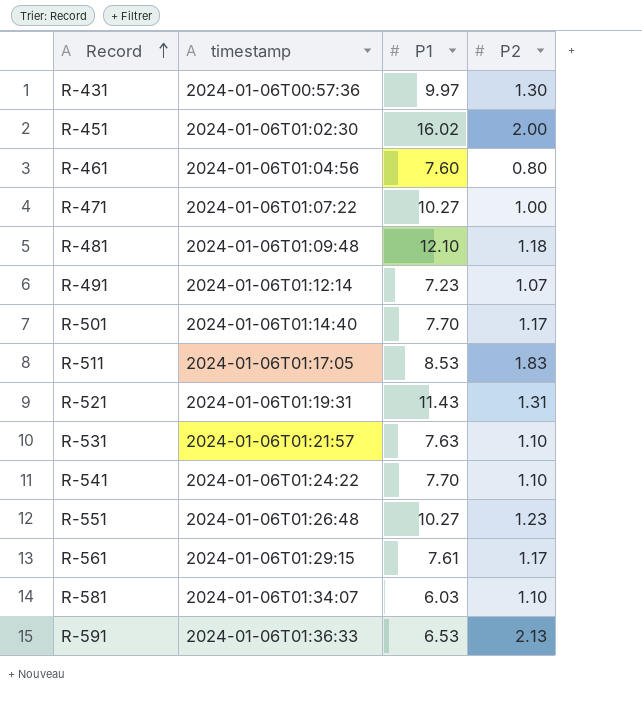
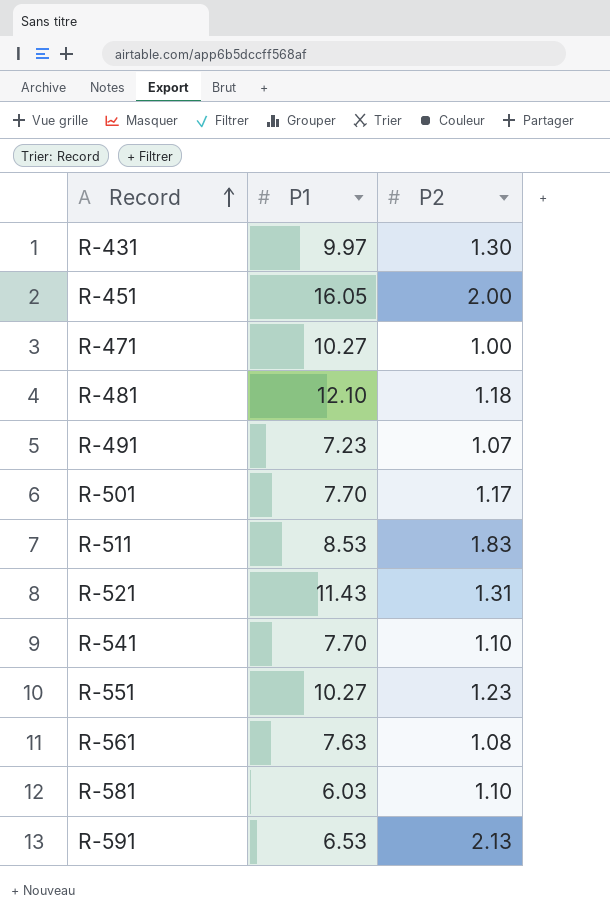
column timestamp | position: 2 -> none
row R-461: 2024-01-06T01:04:56 | 7.60 | 0.80 -> none
row R-531: 2024-01-06T01:21:57 | 7.63 | 1.10 -> none
R-451 | P1: 16.02 -> 16.05
R-561 | P1: 7.61 -> 7.63
R-561 | P2: 1.17 -> 1.08

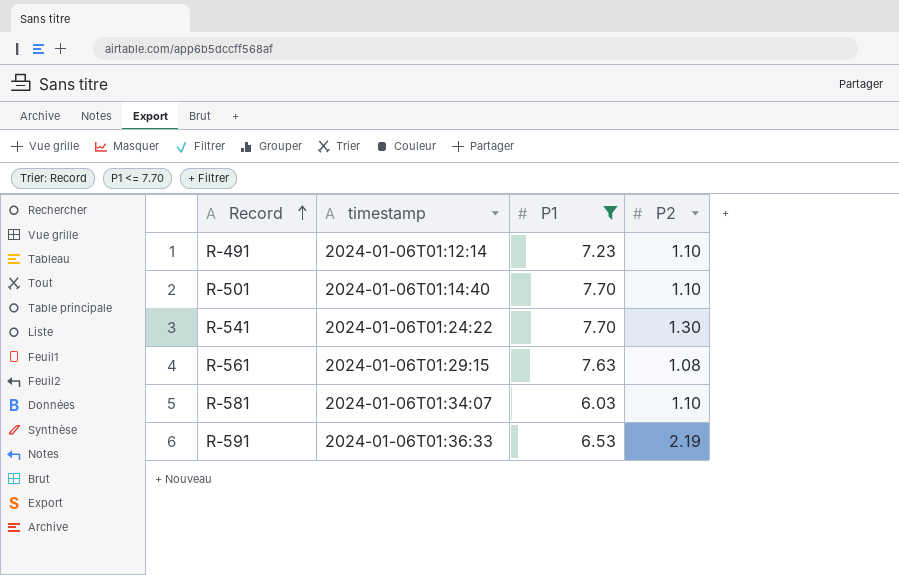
filter: none -> P1 <= 7.70
column timestamp | position: none -> 2
R-491 | P2: 1.07 -> 1.10
R-501 | P2: 1.17 -> 1.10
R-541 | P2: 1.10 -> 1.30
R-591 | P2: 2.13 -> 2.19

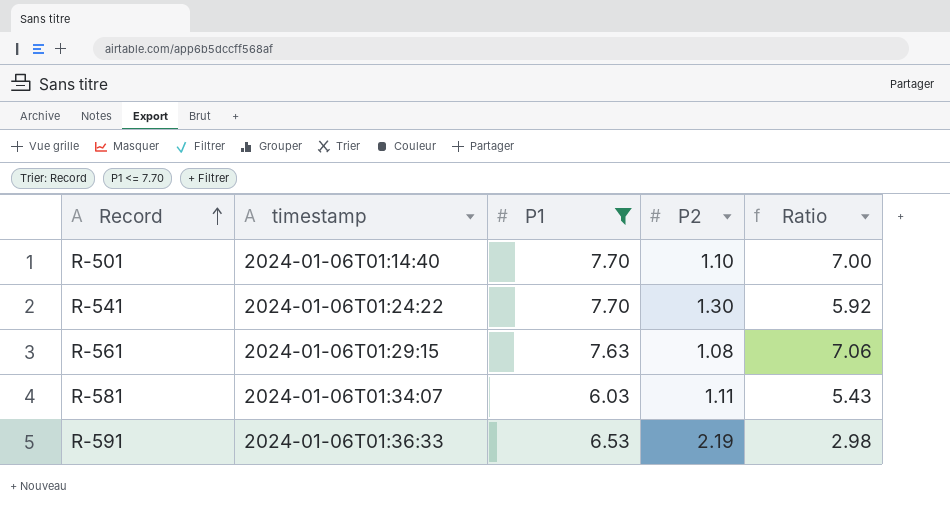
column Ratio | formula: none -> [P1] / [P2]
row R-491: 2024-01-06T01:12:14 | 7.23 | 1.10 -> none
R-581 | P2: 1.10 -> 1.11

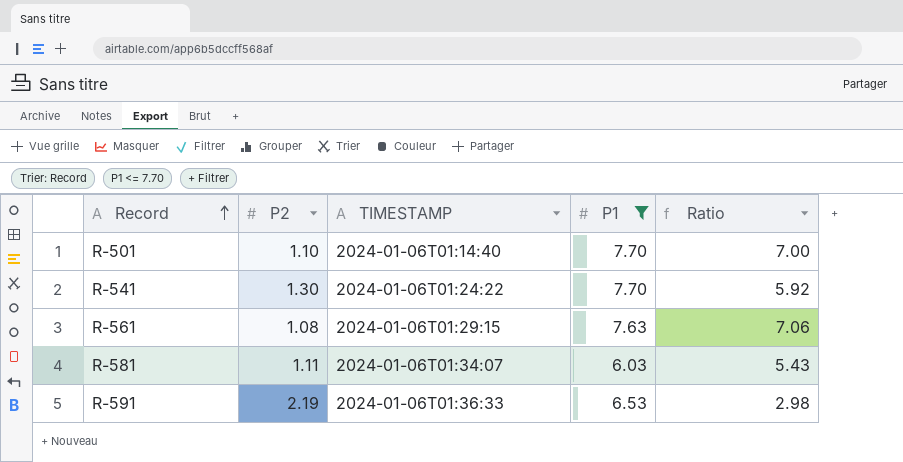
column P2 | position: 4 -> 2
column name: timestamp -> TIMESTAMP

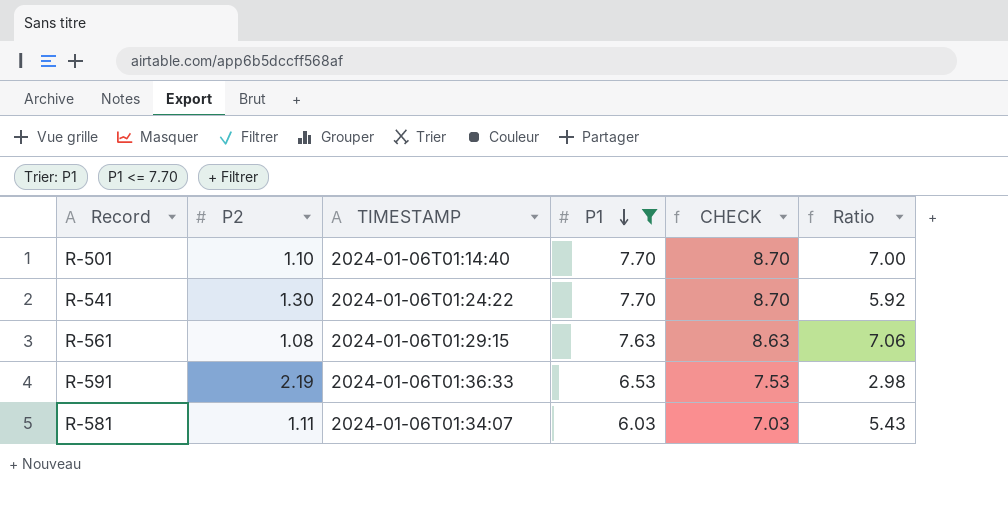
row order: Record ascending -> P1 descending
column CHECK | formula: none -> [P1] + 1

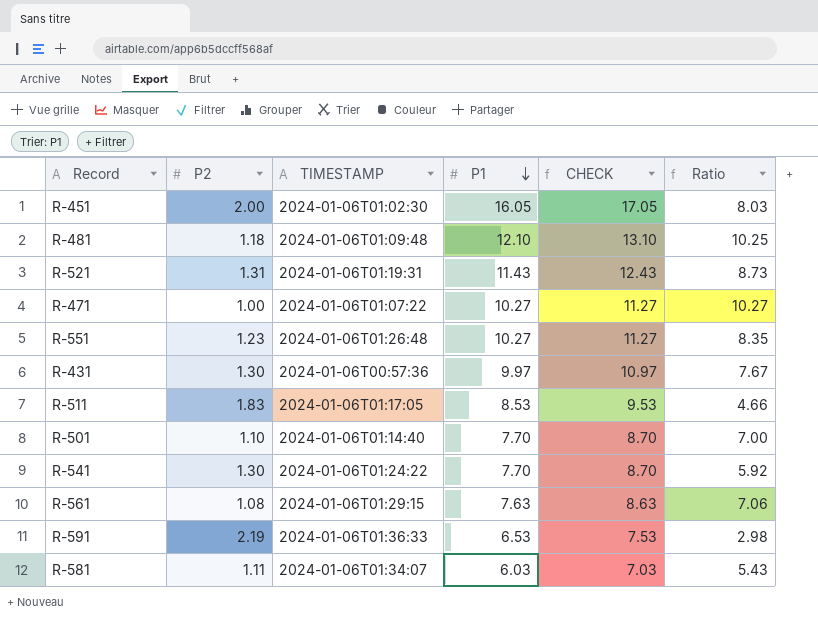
filter: P1 <= 7.70 -> none

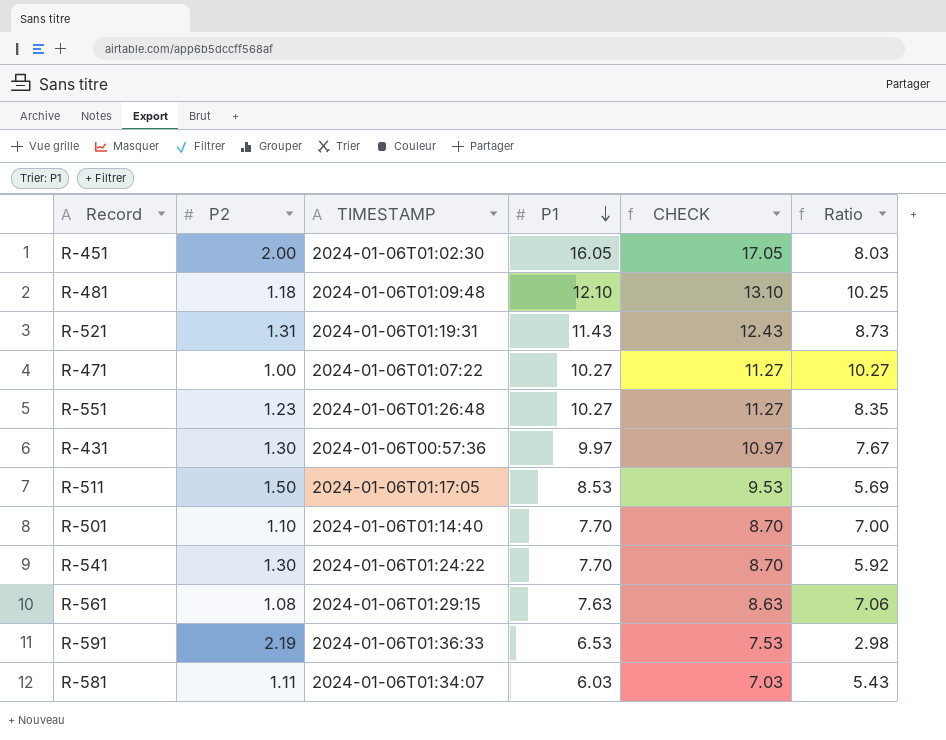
R-511 | P2: 1.83 -> 1.50
R-511 | Ratio: 4.66 -> 5.69

